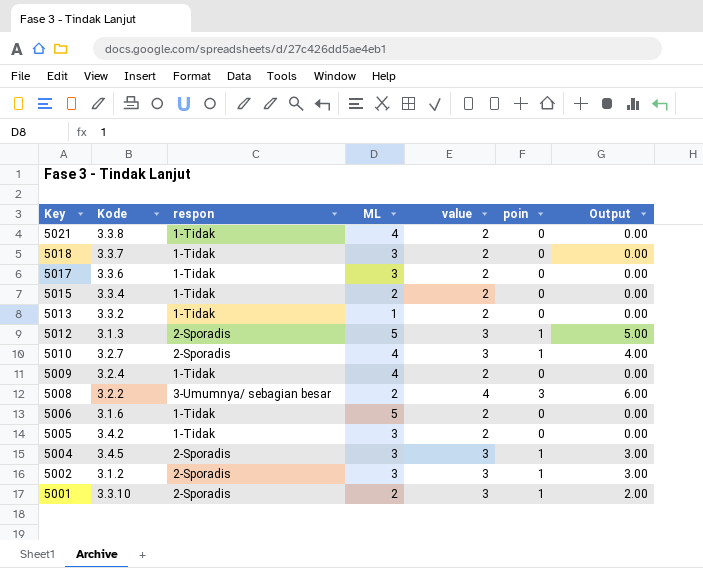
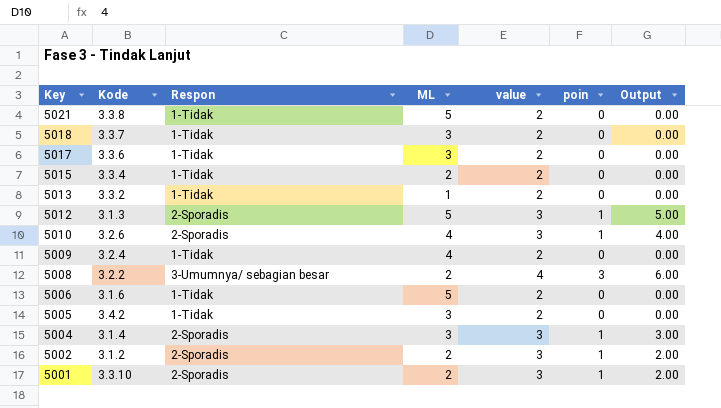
column name: respon -> Respon
5021 | ML: 4 -> 5
5010 | Kode: 3.2.7 -> 3.2.6
5004 | Kode: 3.4.5 -> 3.1.4
5002 | ML: 3 -> 2
5002 | Output: 3.00 -> 2.00

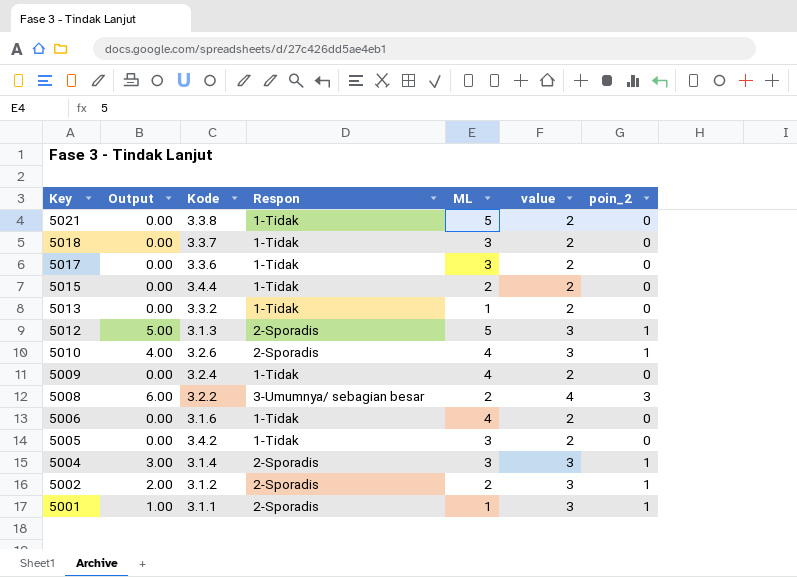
column Output | position: 7 -> 2
column name: poin -> poin_2
5015 | Kode: 3.3.4 -> 3.4.4
5006 | ML: 5 -> 4
5001 | Output: 2.00 -> 1.00
5001 | Kode: 3.3.10 -> 3.1.1
5001 | ML: 2 -> 1

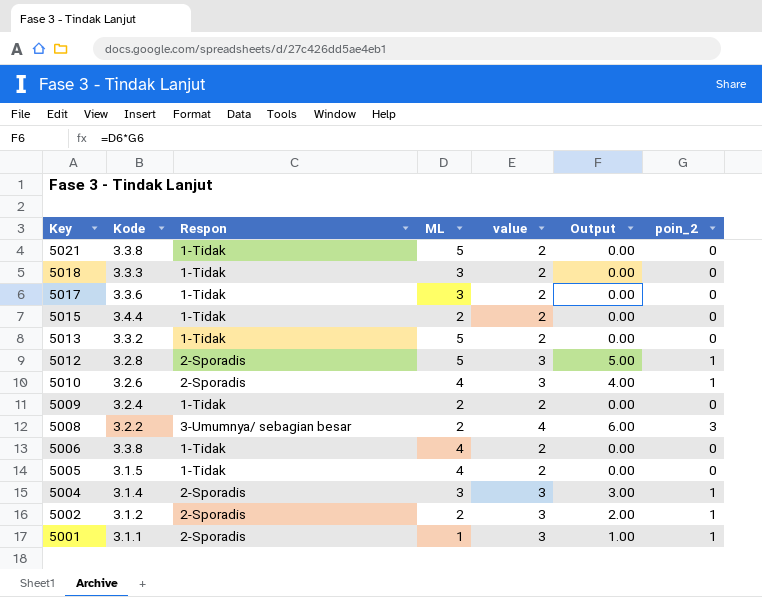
column Output | position: 2 -> 6
5018 | Kode: 3.3.7 -> 3.3.3
5013 | ML: 1 -> 5
5012 | Kode: 3.1.3 -> 3.2.8
5009 | ML: 4 -> 2
5006 | Kode: 3.1.6 -> 3.3.8
5005 | Kode: 3.4.2 -> 3.1.5
5005 | ML: 3 -> 4

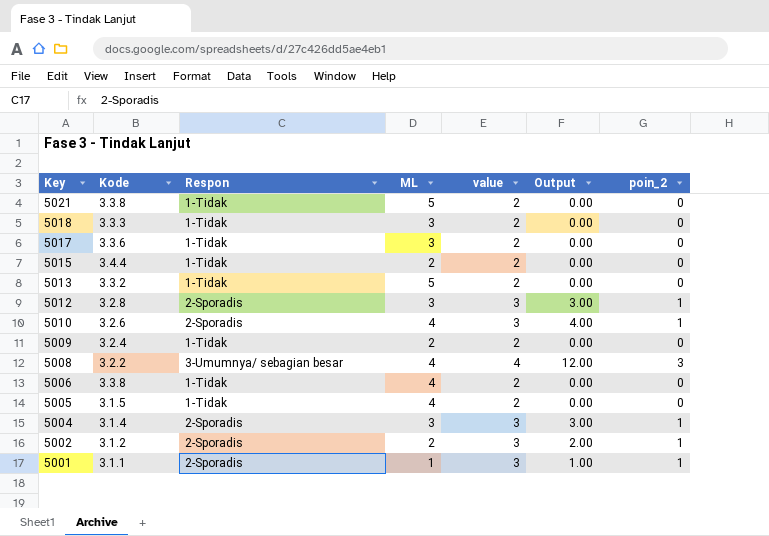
5012 | ML: 5 -> 3
5012 | Output: 5.00 -> 3.00
5008 | ML: 2 -> 4
5008 | Output: 6.00 -> 12.00

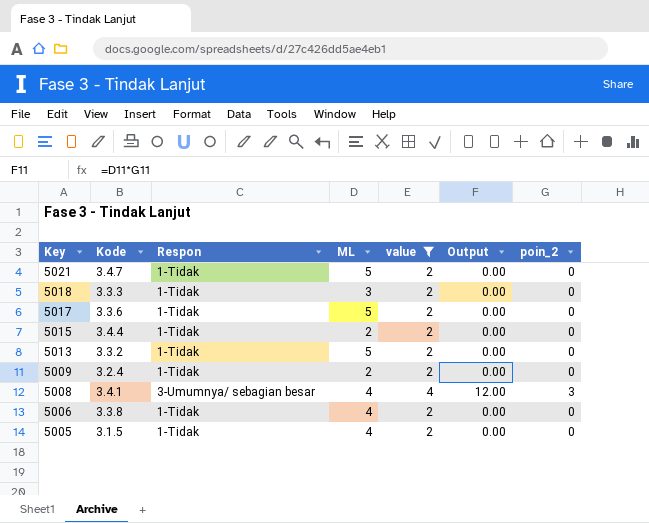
filter: none -> value != 3
5021 | Kode: 3.3.8 -> 3.4.7
5017 | ML: 3 -> 5
5008 | Kode: 3.2.2 -> 3.4.1

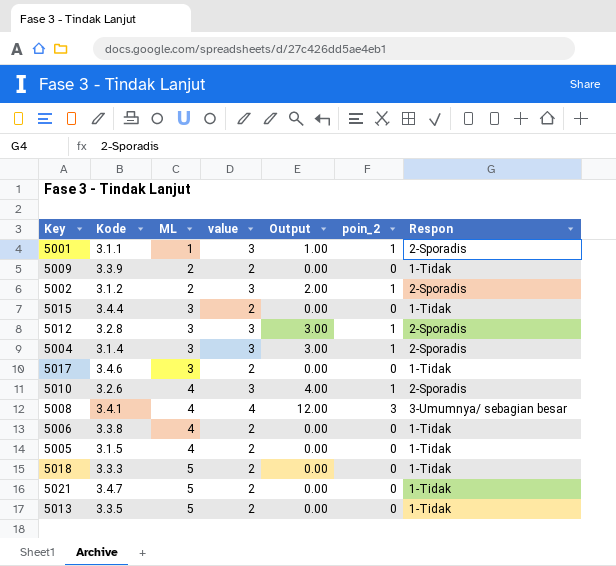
filter: value != 3 -> none
row order: Key descending -> ML ascending
column Respon | position: 3 -> 7
5009 | Kode: 3.2.4 -> 3.3.9
5015 | ML: 2 -> 3
5017 | Kode: 3.3.6 -> 3.4.6
5017 | ML: 5 -> 3
5018 | ML: 3 -> 5
5013 | Kode: 3.3.2 -> 3.3.5

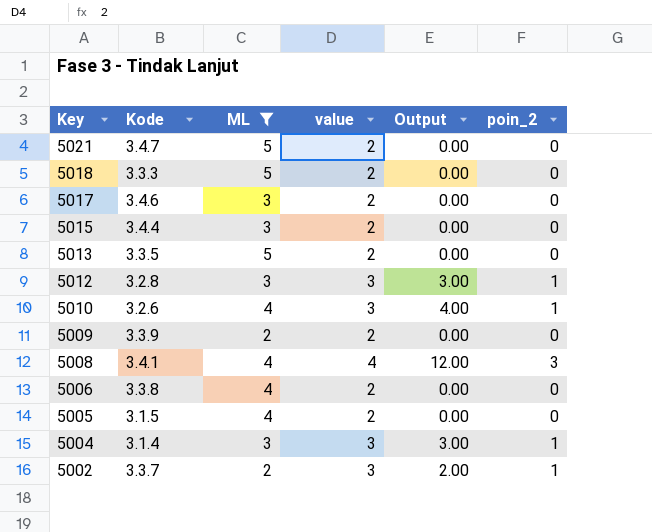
filter: none -> ML != 1
row order: ML ascending -> Key descending
column Respon | position: 7 -> none
5002 | Kode: 3.1.2 -> 3.3.7

